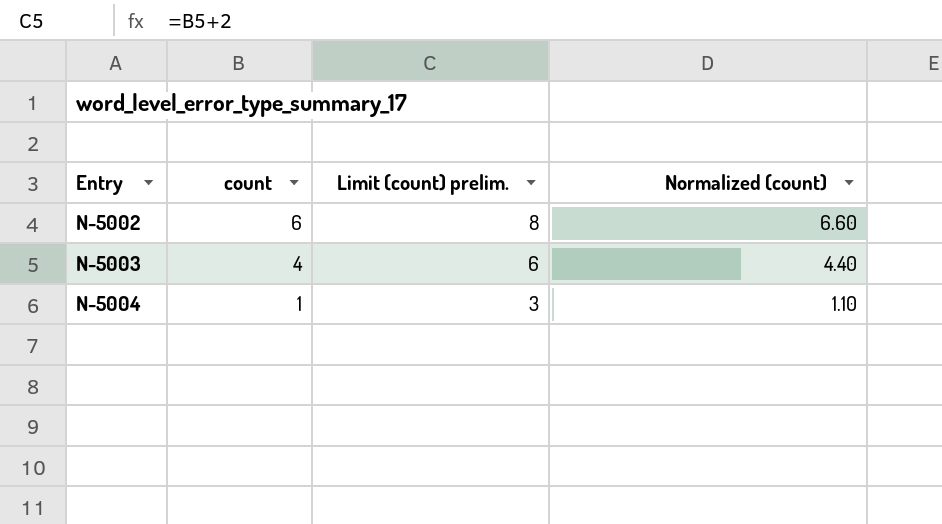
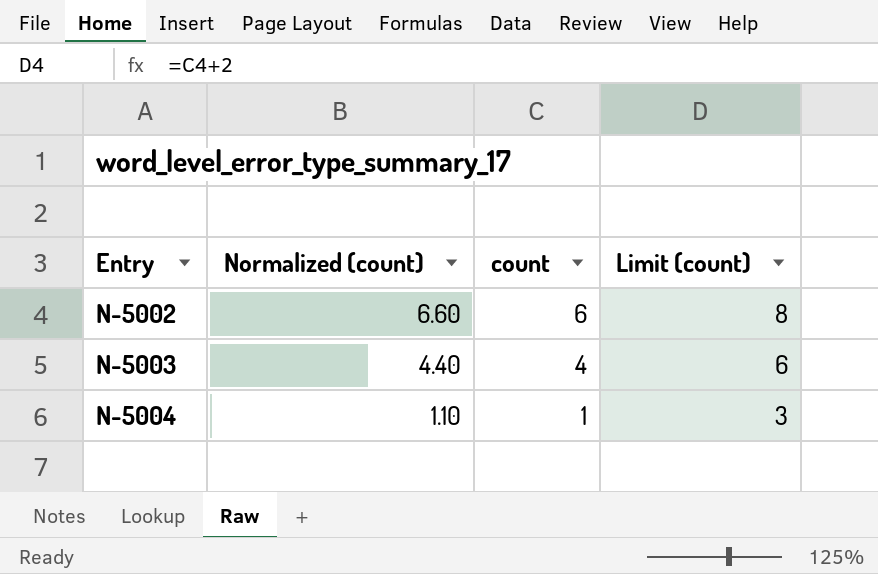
column Normalized (count) | position: 4 -> 2
column name: Limit (count) prelim. -> Limit (count)

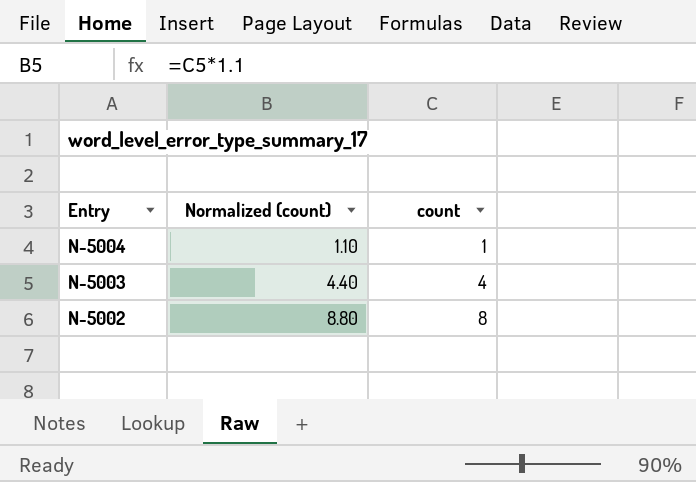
row order: Entry ascending -> Entry descending
column Limit (count) | formula: [count] + 2 -> none
N-5002 | Normalized (count): 6.60 -> 8.80
N-5002 | count: 6 -> 8

